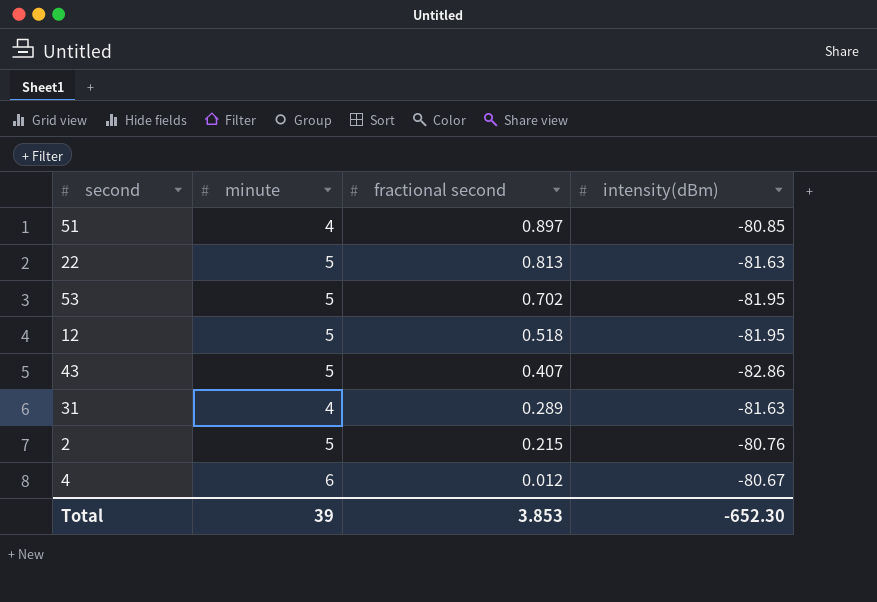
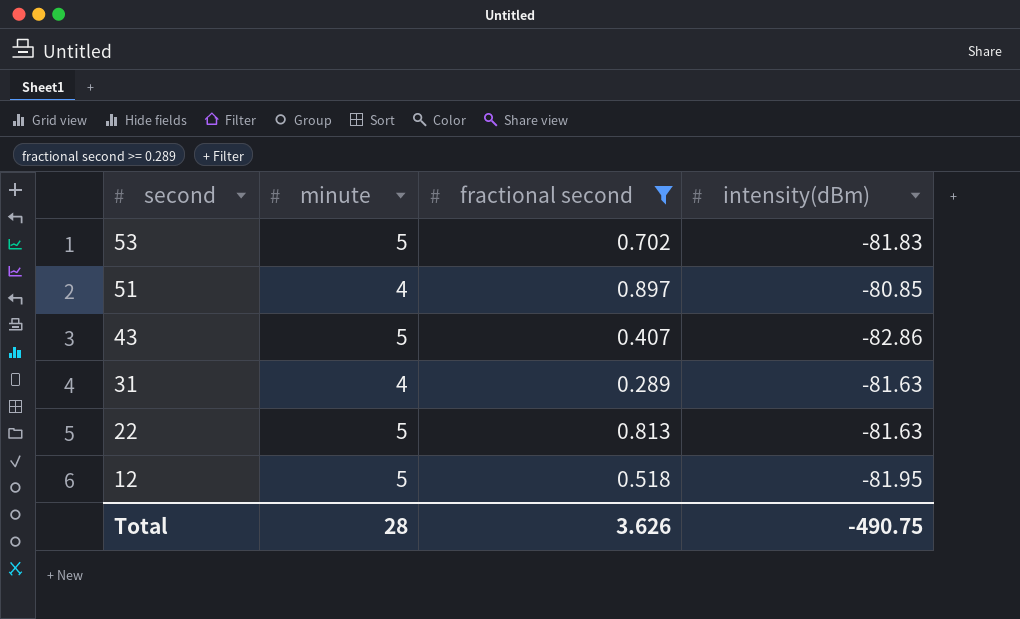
filter: none -> fractional second >= 0.289
row order: fractional second descending -> second descending
53 | intensity(dBm): -81.95 -> -81.83
Total | minute: 39 -> 28
Total | fractional second: 3.853 -> 3.626
Total | intensity(dBm): -652.30 -> -490.75

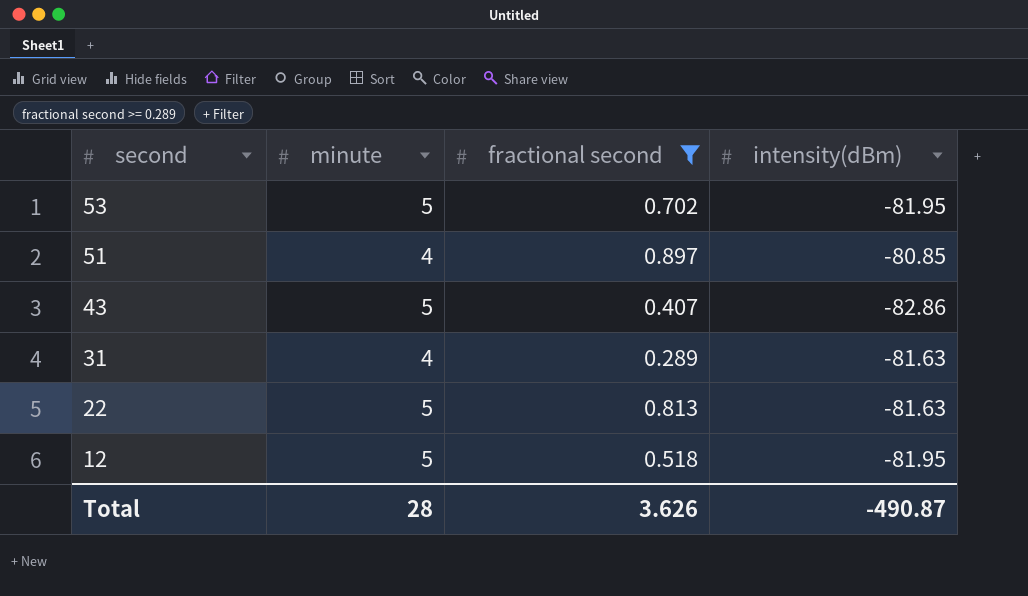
53 | intensity(dBm): -81.83 -> -81.95
Total | intensity(dBm): -490.75 -> -490.87

